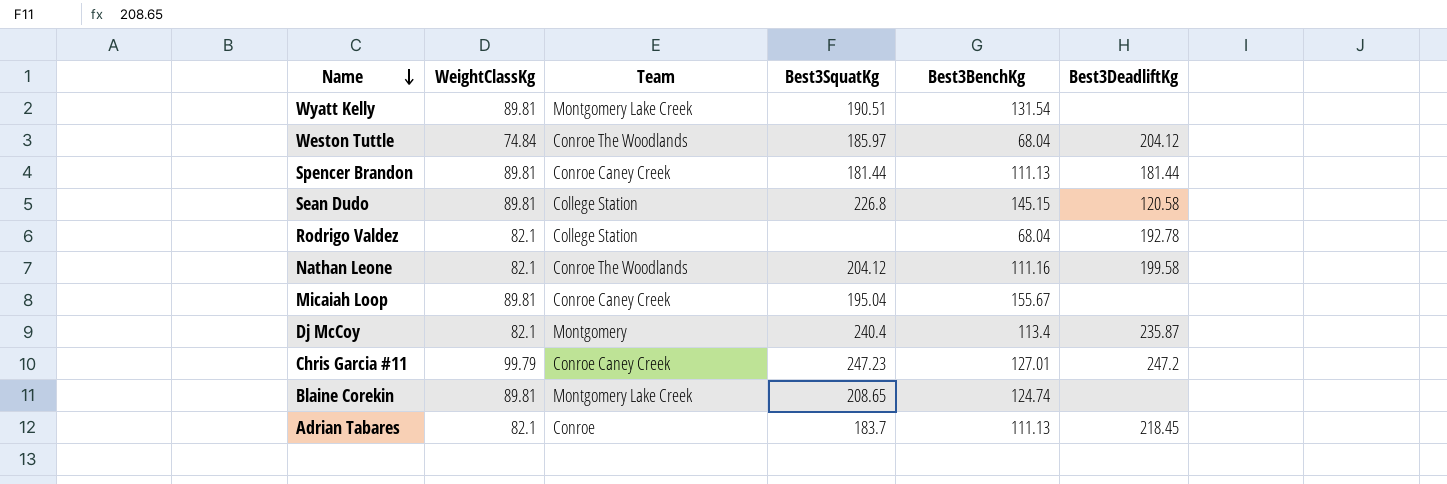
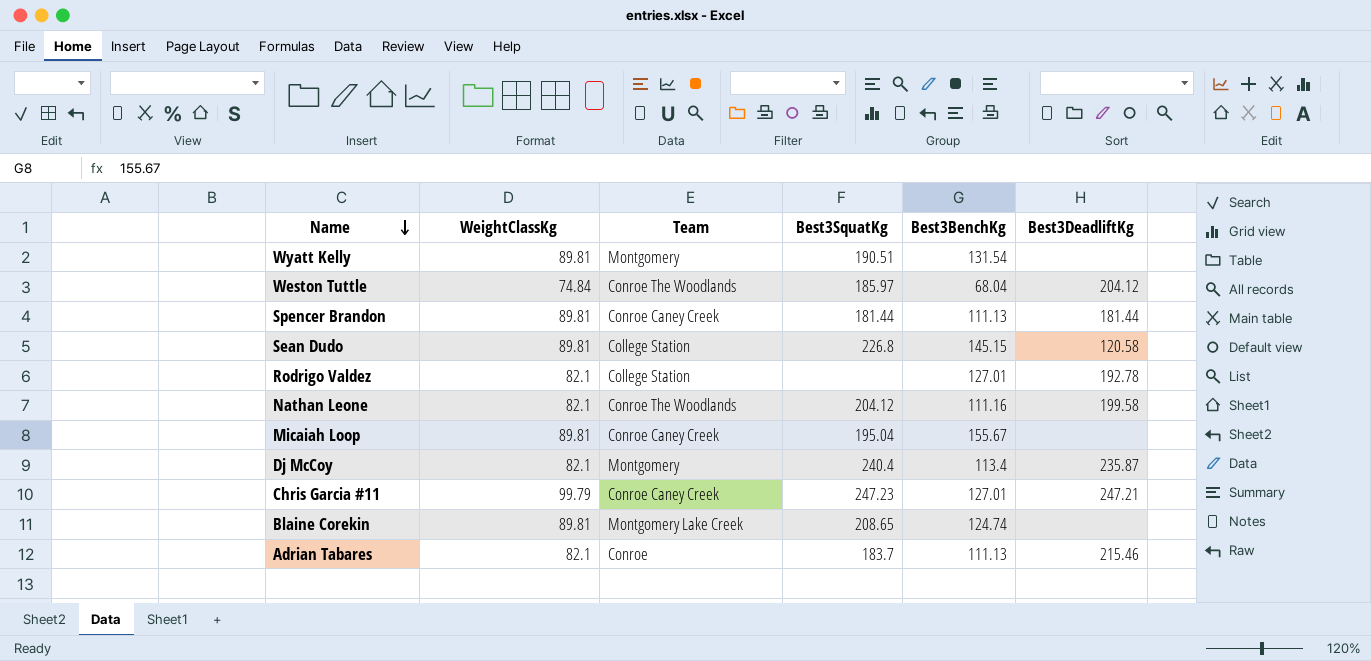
Wyatt Kelly | Team: Montgomery Lake Creek -> Montgomery
Rodrigo Valdez | Best3BenchKg: 68.04 -> 127.01
Chris Garcia #11 | Best3DeadliftKg: 247.2 -> 247.21
Adrian Tabares | Best3DeadliftKg: 218.45 -> 215.46

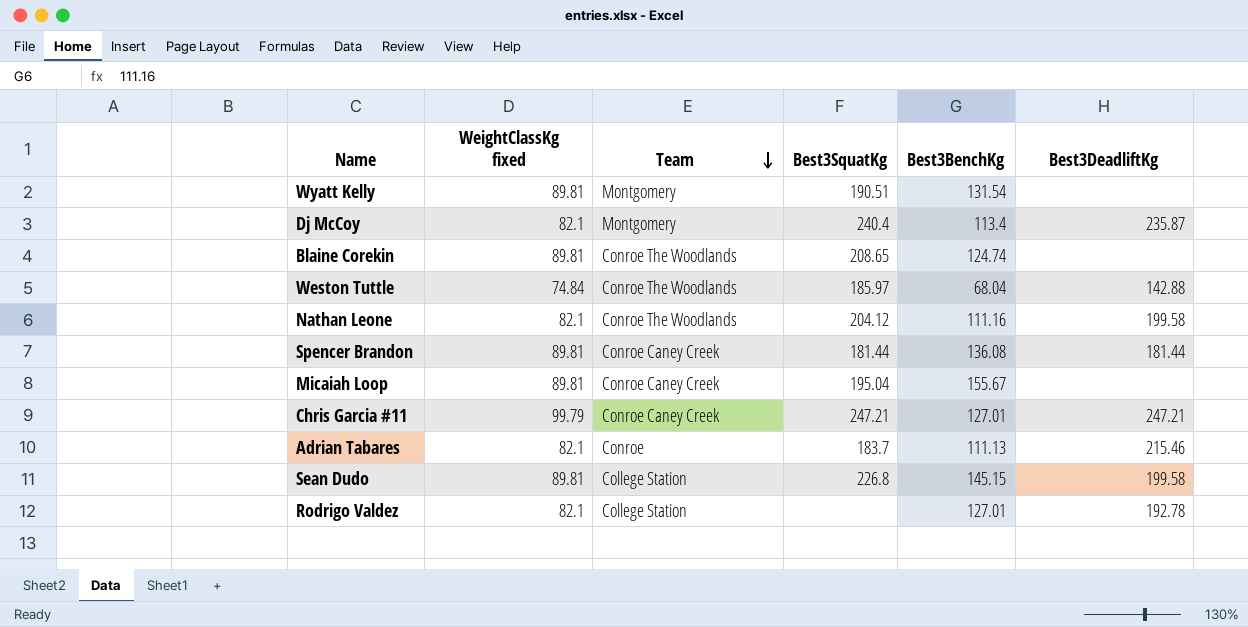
row order: Name descending -> Team descending
column name: WeightClassKg -> WeightClassKg fixed
Blaine Corekin | Team: Montgomery Lake Creek -> Conroe The Woodlands
Weston Tuttle | Best3DeadliftKg: 204.12 -> 142.88
Spencer Brandon | Best3BenchKg: 111.13 -> 136.08
Chris Garcia #11 | Best3SquatKg: 247.23 -> 247.21
Sean Dudo | Best3DeadliftKg: 120.58 -> 199.58

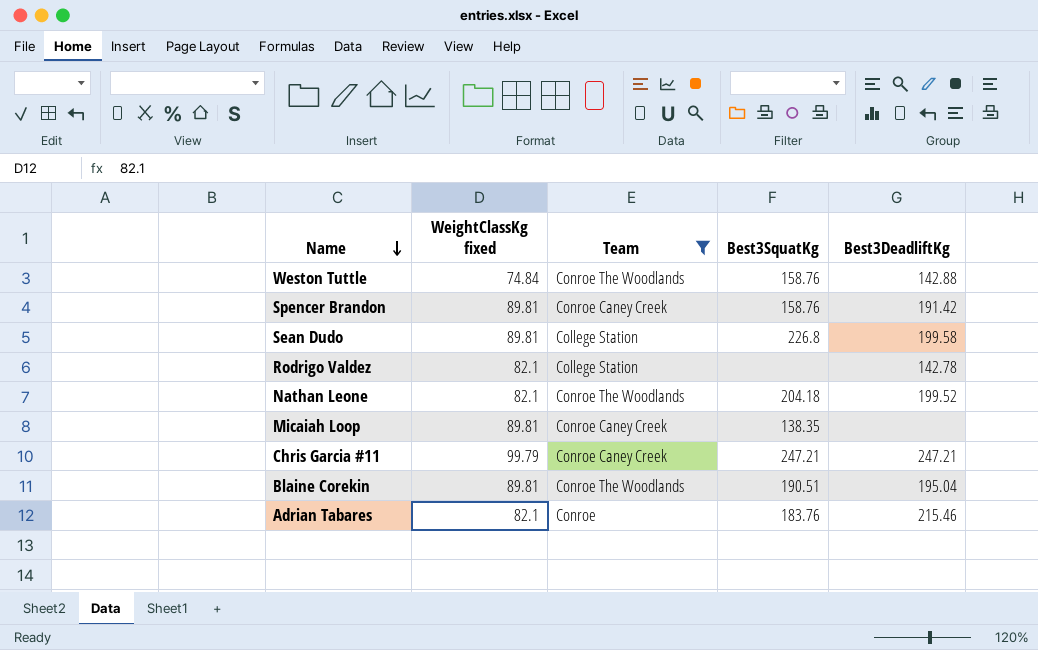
filter: none -> Team != Montgomery
row order: Team descending -> Name descending
column Best3BenchKg | position: 5 -> none
Weston Tuttle | Best3SquatKg: 185.97 -> 158.76
Spencer Brandon | Best3SquatKg: 181.44 -> 158.76
Spencer Brandon | Best3DeadliftKg: 181.44 -> 191.42
Rodrigo Valdez | Best3DeadliftKg: 192.78 -> 142.78
Nathan Leone | Best3SquatKg: 204.12 -> 204.18
Nathan Leone | Best3DeadliftKg: 199.58 -> 199.52
Micaiah Loop | Best3SquatKg: 195.04 -> 138.35
Blaine Corekin | Best3SquatKg: 208.65 -> 190.51
Blaine Corekin | Best3DeadliftKg: none -> 195.04
Adrian Tabares | Best3SquatKg: 183.7 -> 183.76

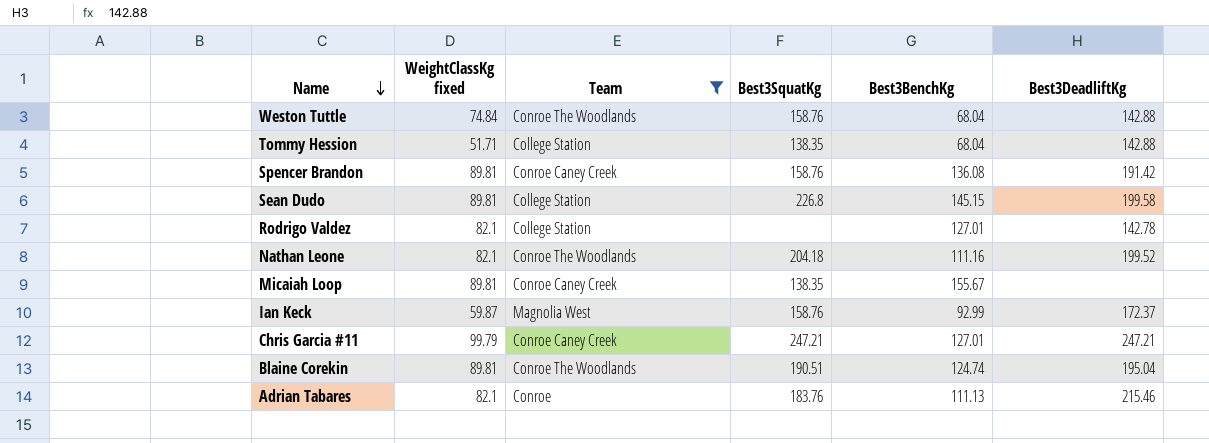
column Best3BenchKg | position: none -> 5
row Tommy Hession: none -> 51.71 | College Station | 138.35 | 68.04 | 142.88
row Ian Keck: none -> 59.87 | Magnolia West | 158.76 | 92.99 | 172.37

